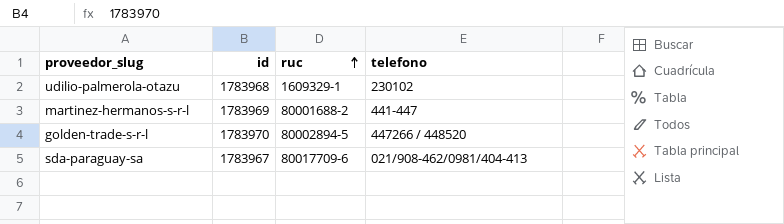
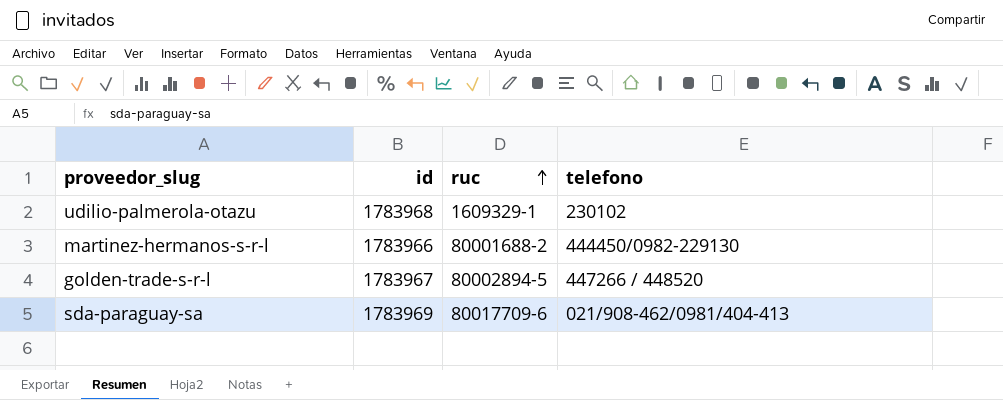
martinez-hermanos-s-r-l | id: 1783969 -> 1783966
martinez-hermanos-s-r-l | telefono: 441-447 -> 444450/0982-229130
golden-trade-s-r-l | id: 1783970 -> 1783967
sda-paraguay-sa | id: 1783967 -> 1783969

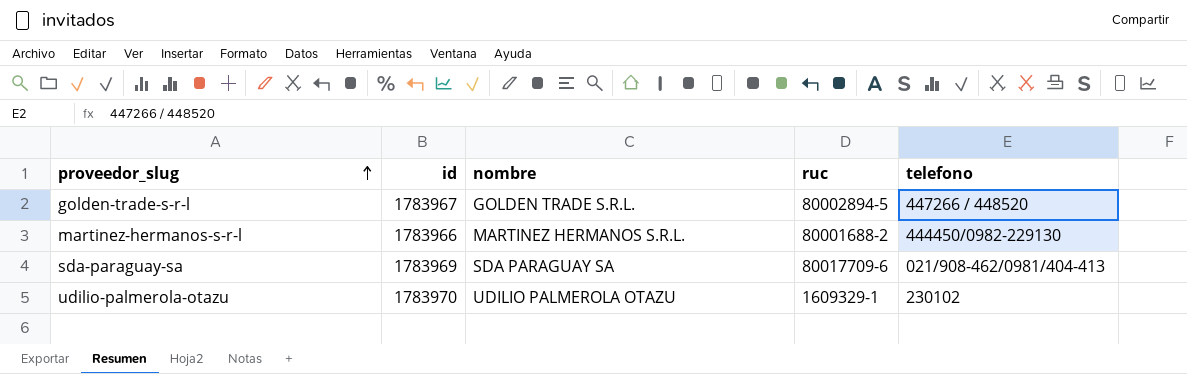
row order: ruc ascending -> proveedor_slug ascending
column nombre | position: none -> 3
udilio-palmerola-otazu | id: 1783968 -> 1783970

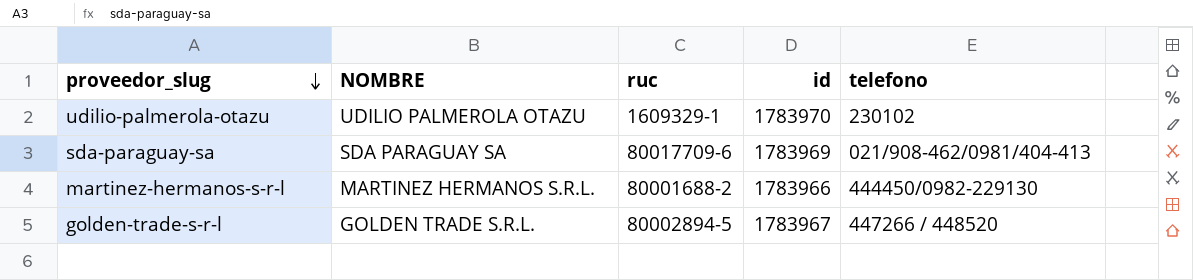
row order: proveedor_slug ascending -> proveedor_slug descending
column name: nombre -> NOMBRE
column id | position: 2 -> 4

